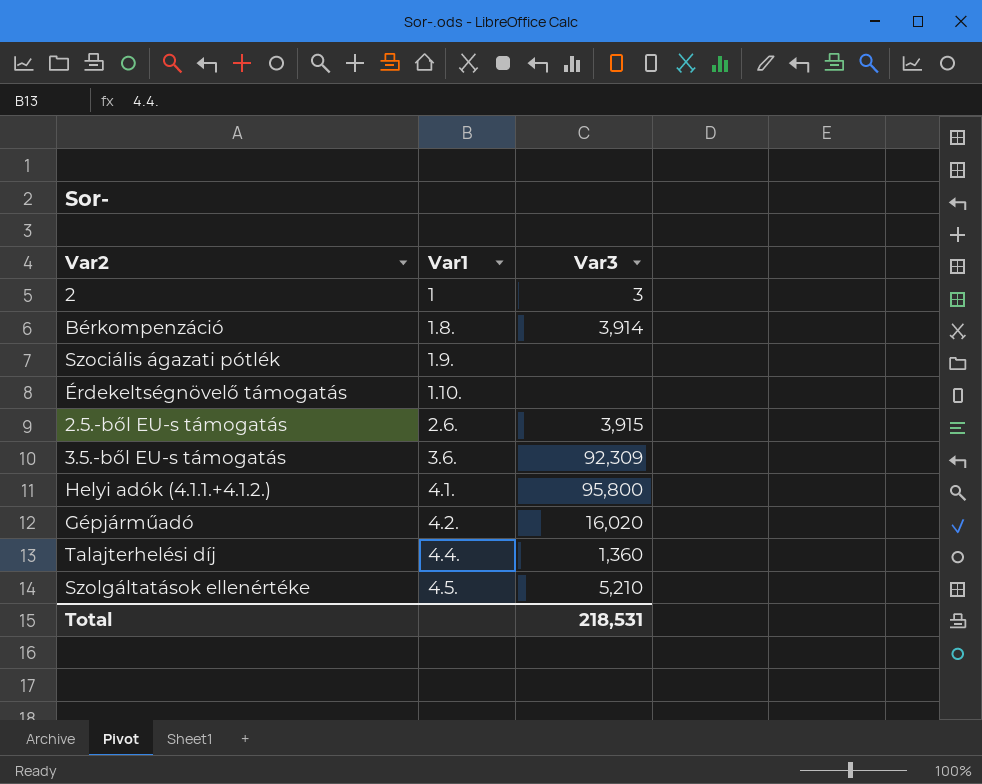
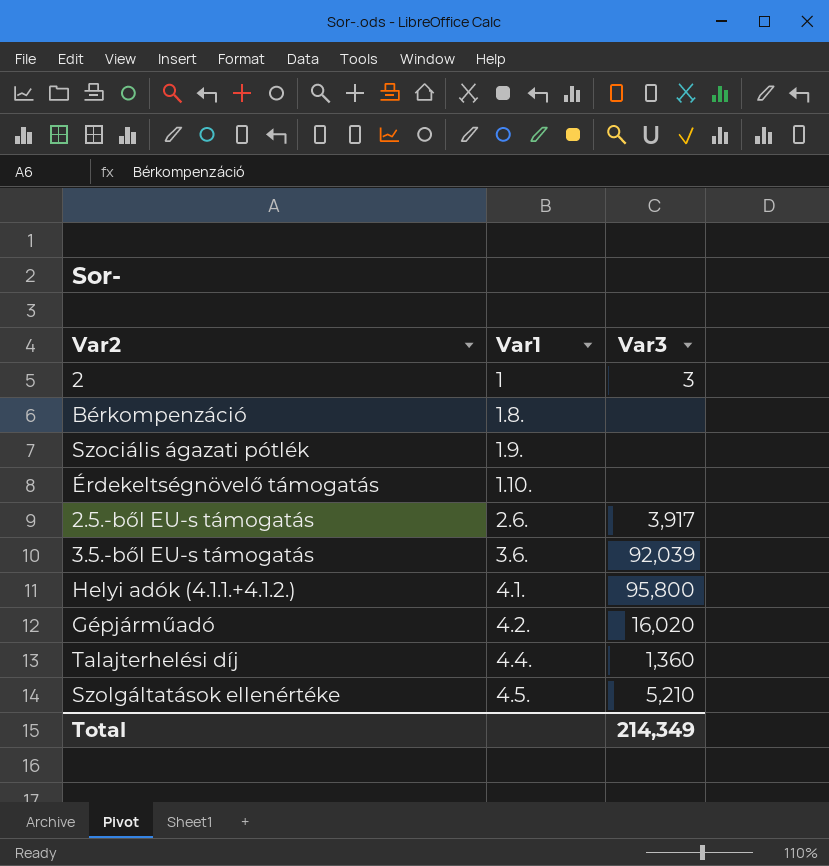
Bérkompenzáció | Var3: 3,914 -> none
2.5.-ből EU-s támogatás | Var3: 3,915 -> 3,917
3.5.-ből EU-s támogatás | Var3: 92,309 -> 92,039
Total | Var3: 218,531 -> 214,349

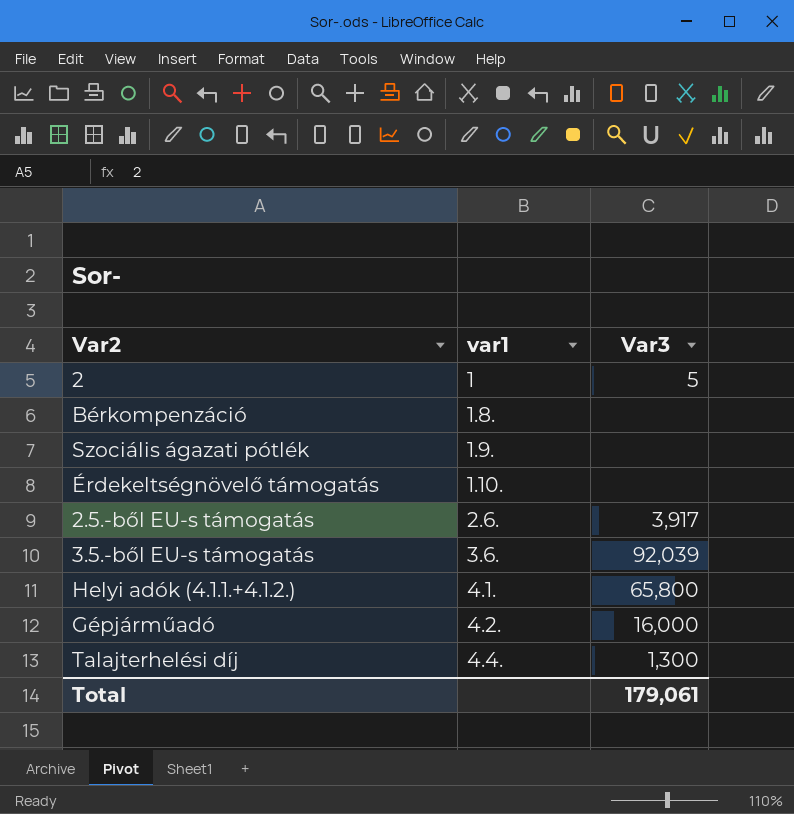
column name: Var1 -> var1
row Szolgáltatások ellenértéke: 4.5. | 5,210 -> none
2 | Var3: 3 -> 5
Helyi adók (4.1.1.+4.1.2.) | Var3: 95,800 -> 65,800
Gépjárműadó | Var3: 16,020 -> 16,000
Talajterhelési díj | Var3: 1,360 -> 1,300
Total | Var3: 214,349 -> 179,061

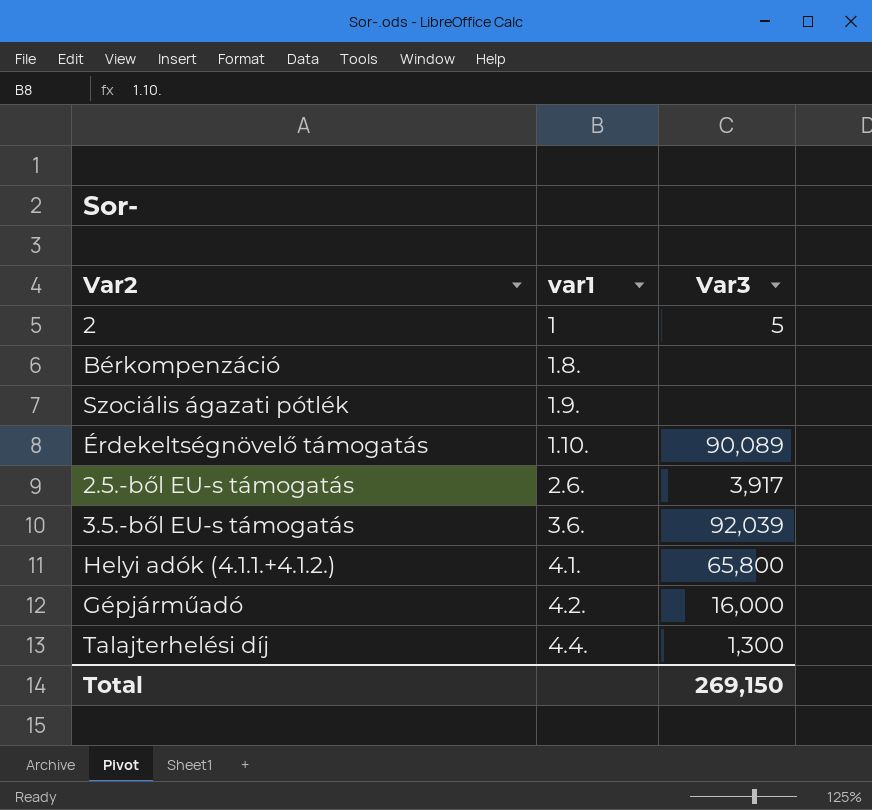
Érdekeltségnövelő támogatás | Var3: none -> 90,089
Total | Var3: 179,061 -> 269,150

